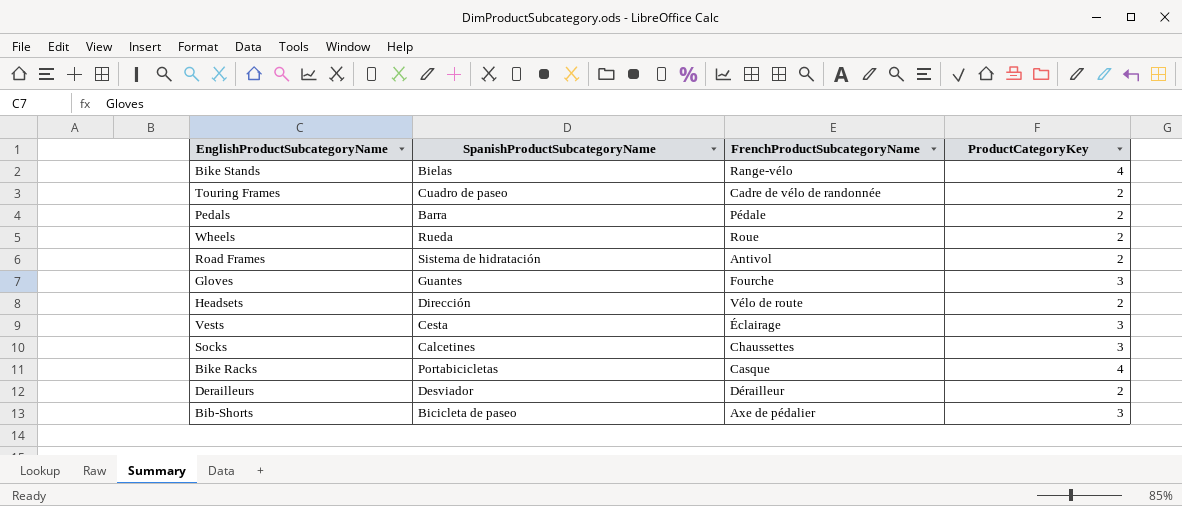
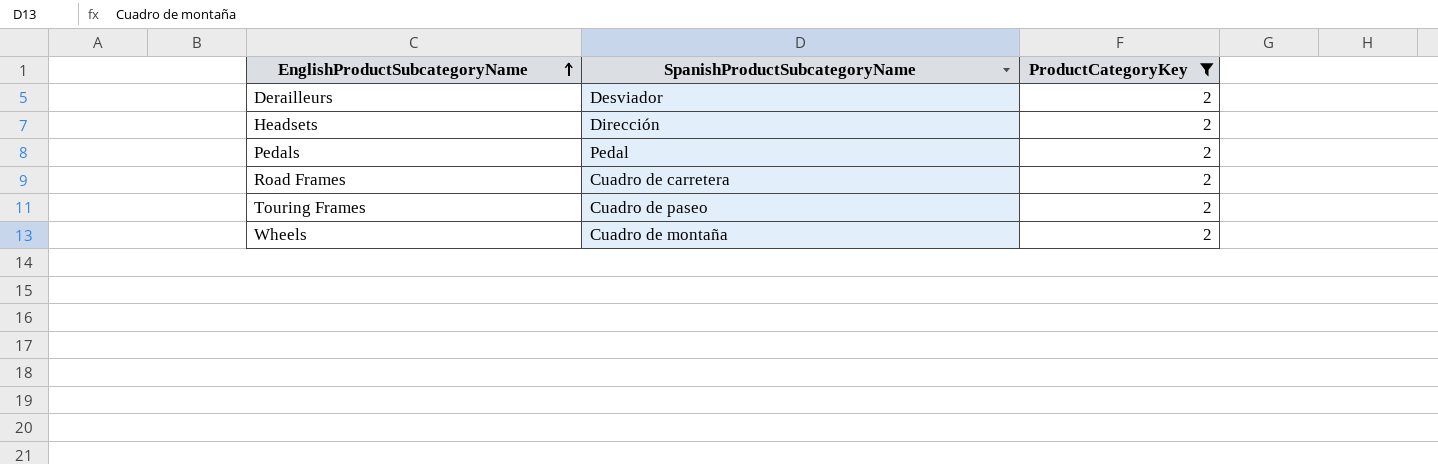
filter: none -> ProductCategoryKey = 2
row order: none -> EnglishProductSubcategoryName ascending
column FrenchProductSubcategoryName | position: 3 -> none
Pedals | SpanishProductSubcategoryName: Barra -> Pedal
Road Frames | SpanishProductSubcategoryName: Sistema de hidratación -> Cuadro de carretera
Wheels | SpanishProductSubcategoryName: Rueda -> Cuadro de montaña

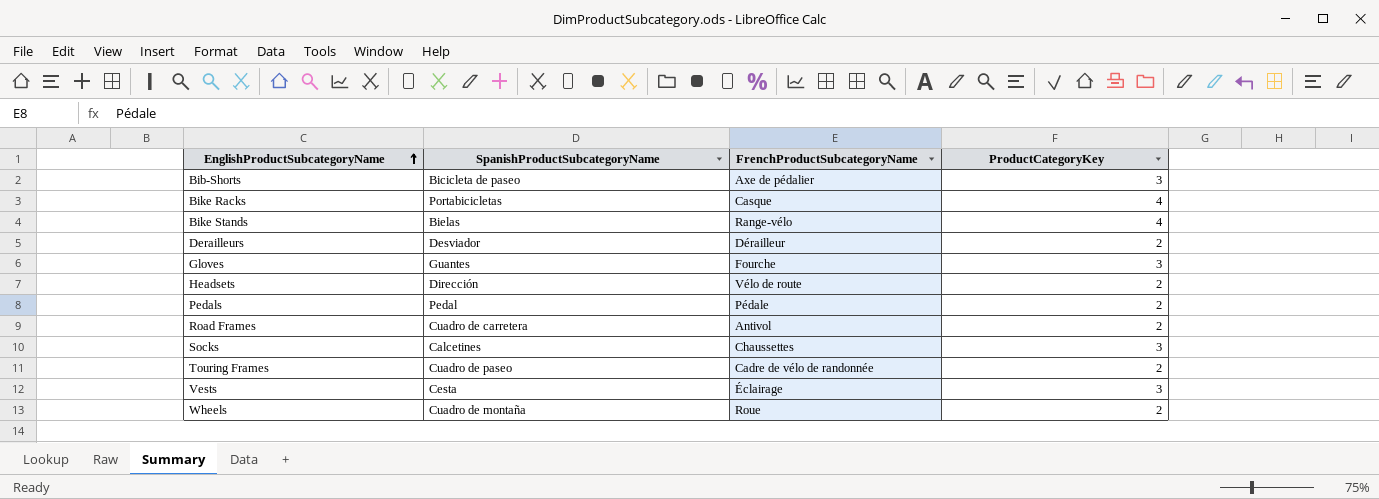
filter: ProductCategoryKey = 2 -> none
column FrenchProductSubcategoryName | position: none -> 3

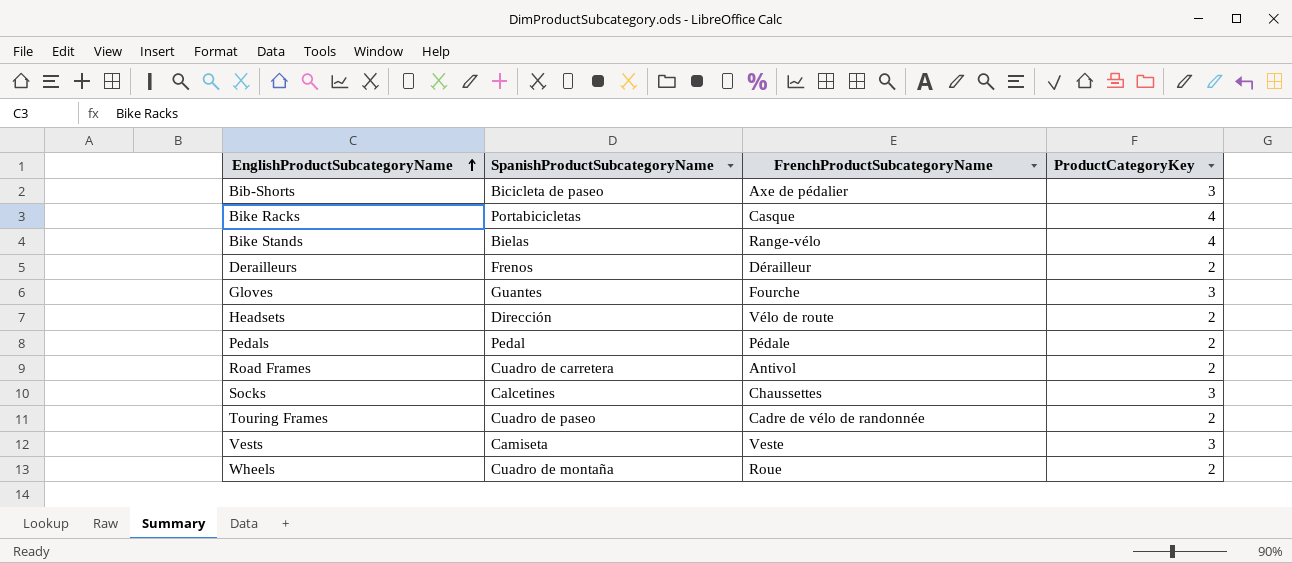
Derailleurs | SpanishProductSubcategoryName: Desviador -> Frenos
Vests | SpanishProductSubcategoryName: Cesta -> Camiseta
Vests | FrenchProductSubcategoryName: Éclairage -> Veste

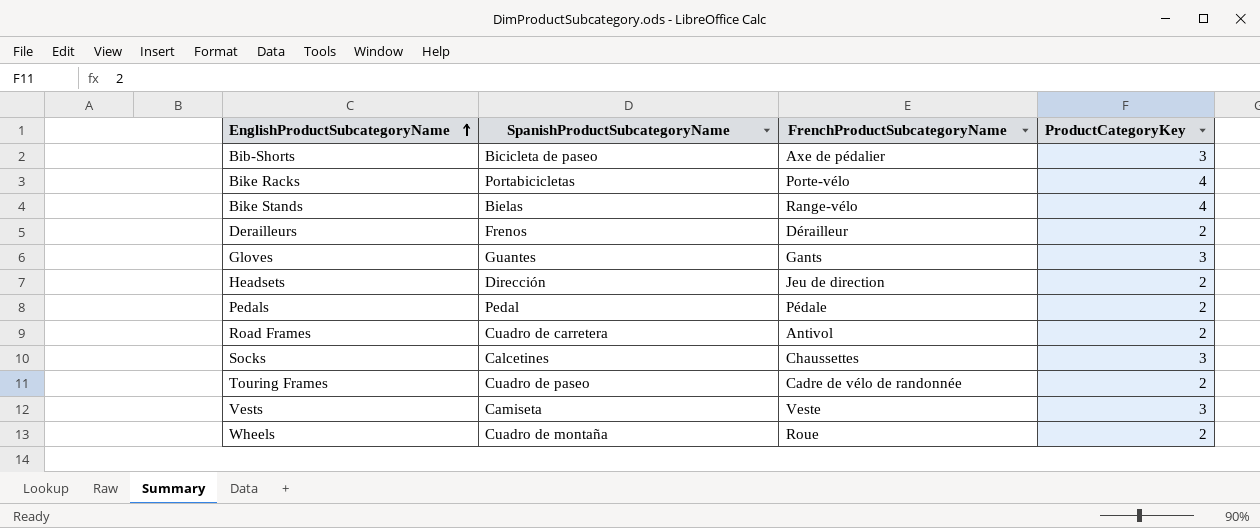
Bike Racks | FrenchProductSubcategoryName: Casque -> Porte-vélo
Gloves | FrenchProductSubcategoryName: Fourche -> Gants
Headsets | FrenchProductSubcategoryName: Vélo de route -> Jeu de direction

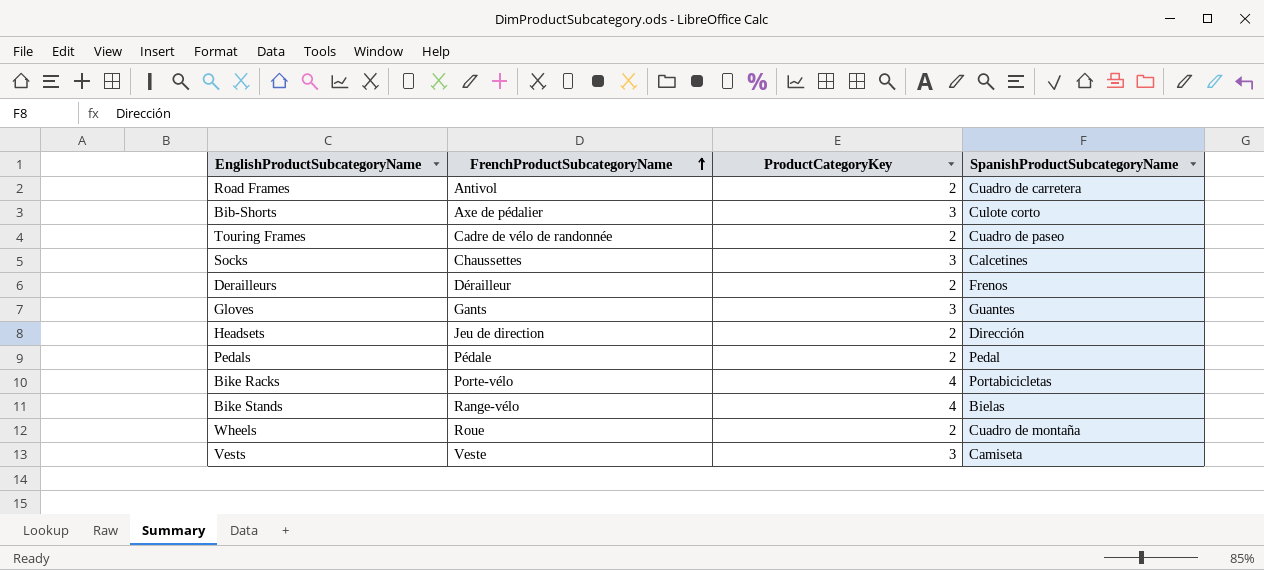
row order: EnglishProductSubcategoryName ascending -> FrenchProductSubcategoryName ascending
column SpanishProductSubcategoryName | position: 2 -> 4
Bib-Shorts | SpanishProductSubcategoryName: Bicicleta de paseo -> Culote corto

